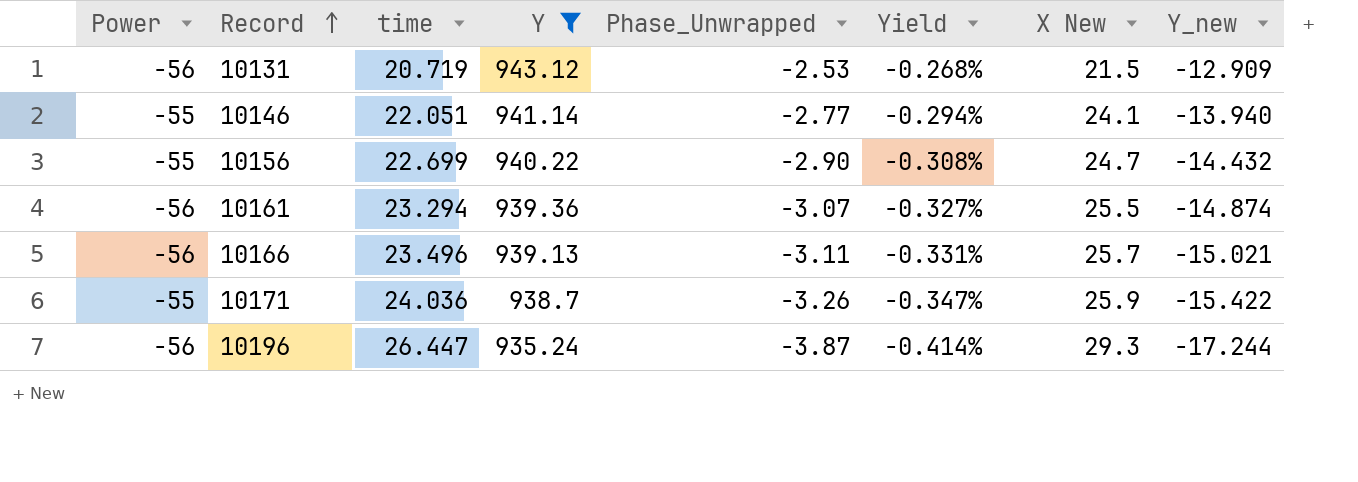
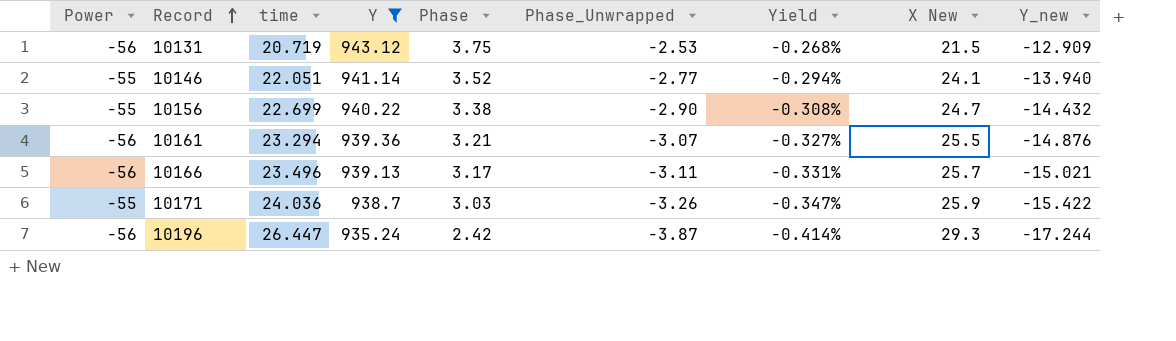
column Phase | position: none -> 5
10161 | Y_new: -14.874 -> -14.876

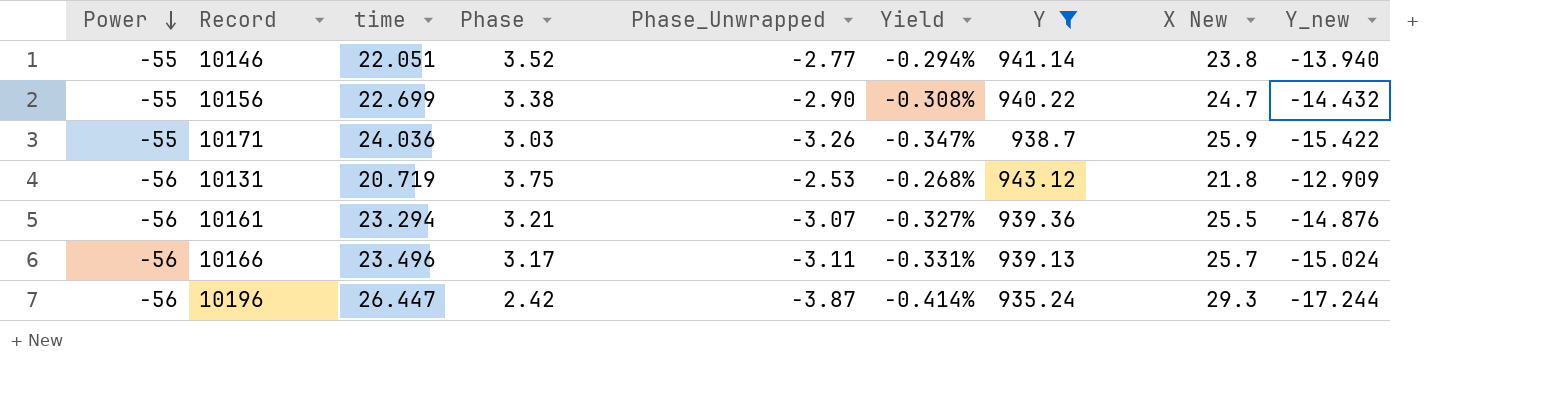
row order: Record ascending -> Power descending
column Y | position: 4 -> 7
10146 | X New: 24.1 -> 23.8
10131 | X New: 21.5 -> 21.8
10166 | Y_new: -15.021 -> -15.024

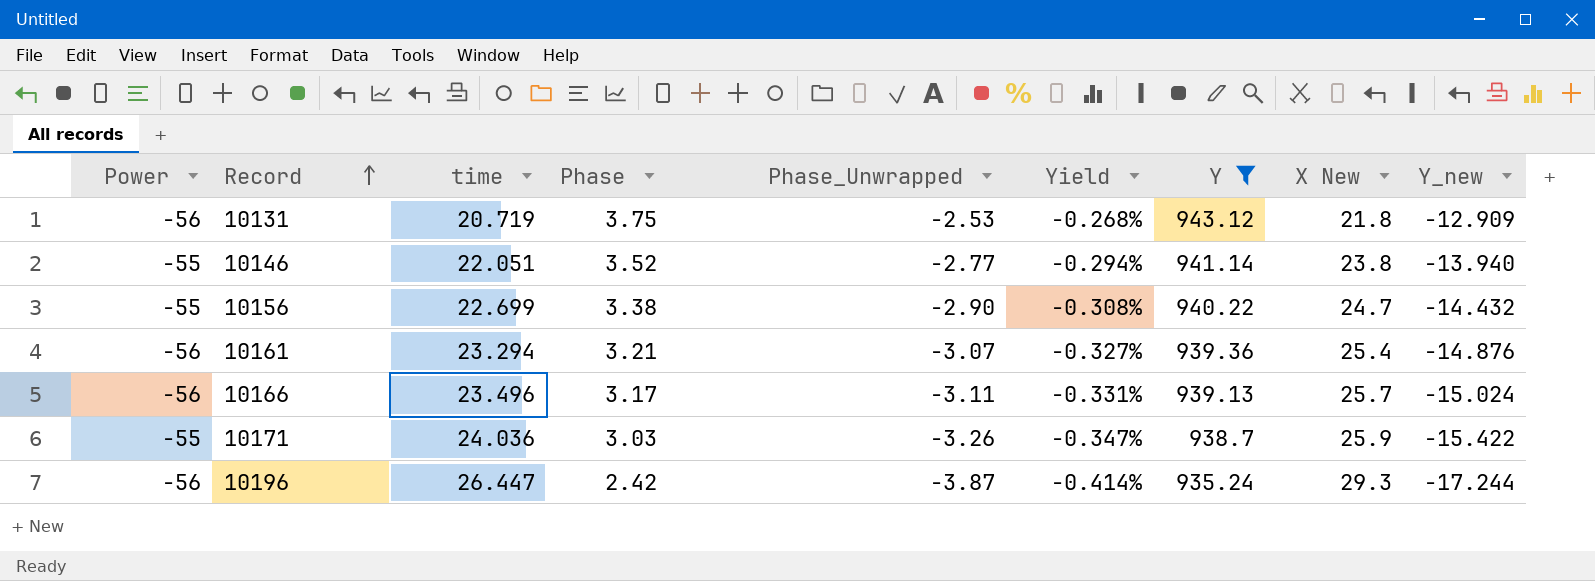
row order: Power descending -> Record ascending
10161 | X New: 25.5 -> 25.4

